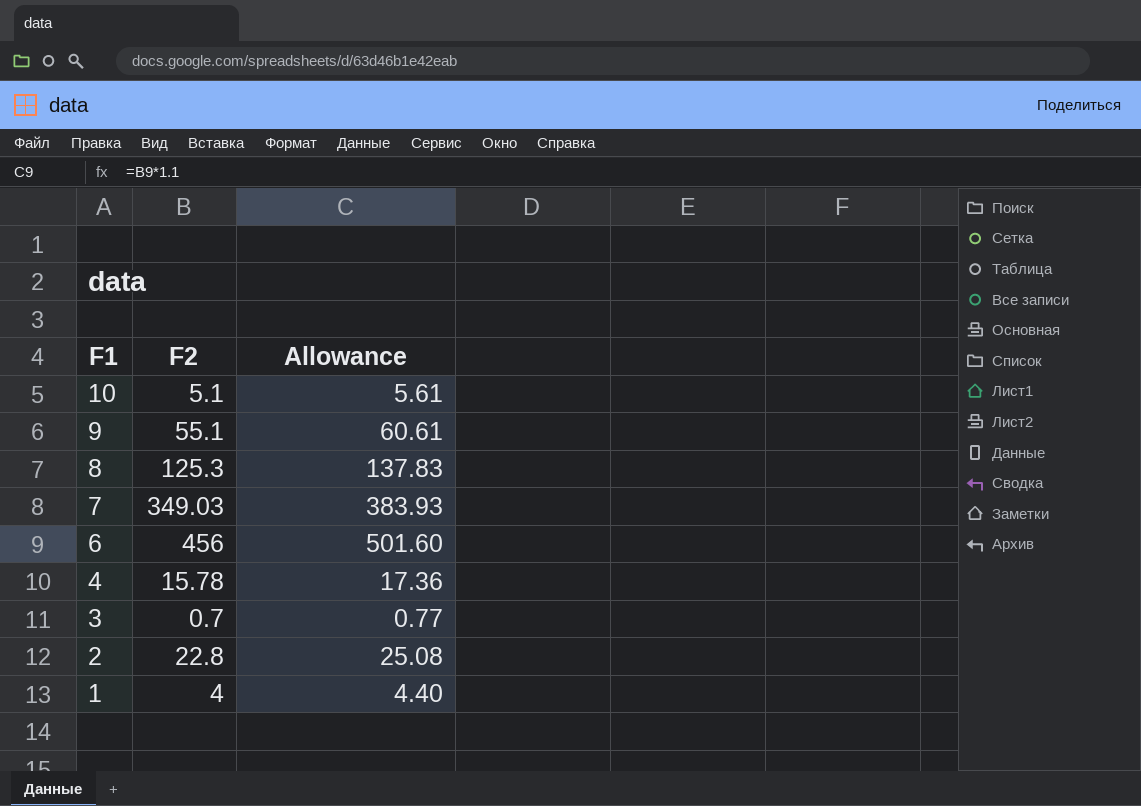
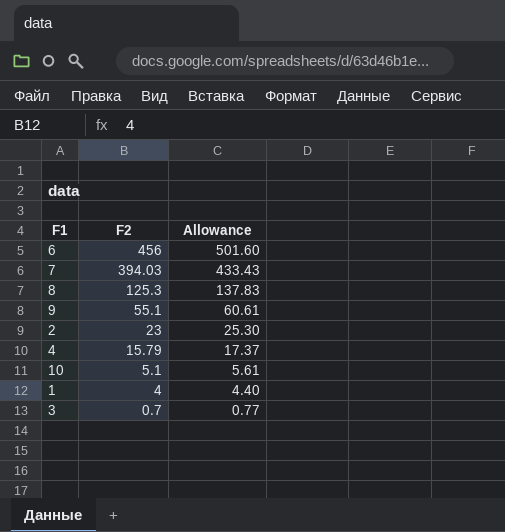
row order: F1 descending -> F2 descending
7 | F2: 349.03 -> 394.03
7 | Allowance: 383.93 -> 433.43
2 | F2: 22.8 -> 23
2 | Allowance: 25.08 -> 25.30
4 | F2: 15.78 -> 15.79
4 | Allowance: 17.36 -> 17.37

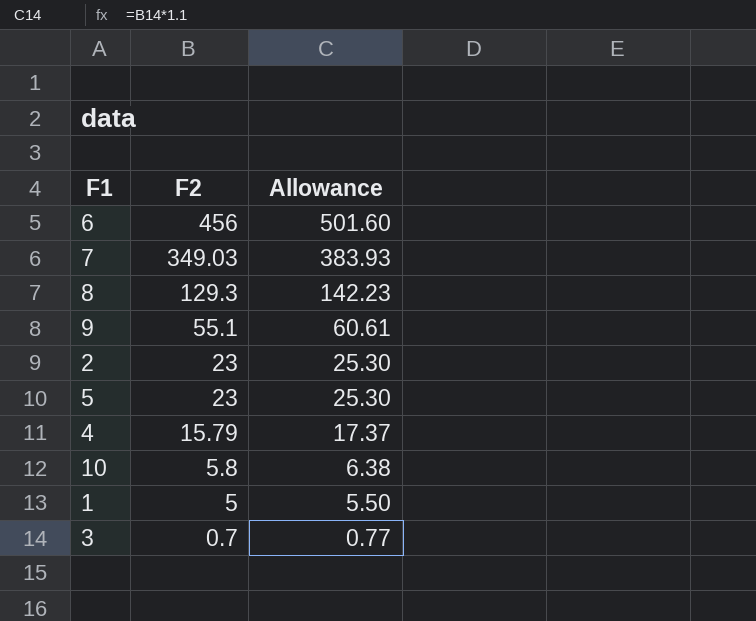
7 | F2: 394.03 -> 349.03
7 | Allowance: 433.43 -> 383.93
8 | F2: 125.3 -> 129.3
8 | Allowance: 137.83 -> 142.23
row 5: none -> 23 | 25.30
10 | F2: 5.1 -> 5.8
10 | Allowance: 5.61 -> 6.38
1 | F2: 4 -> 5
1 | Allowance: 4.40 -> 5.50

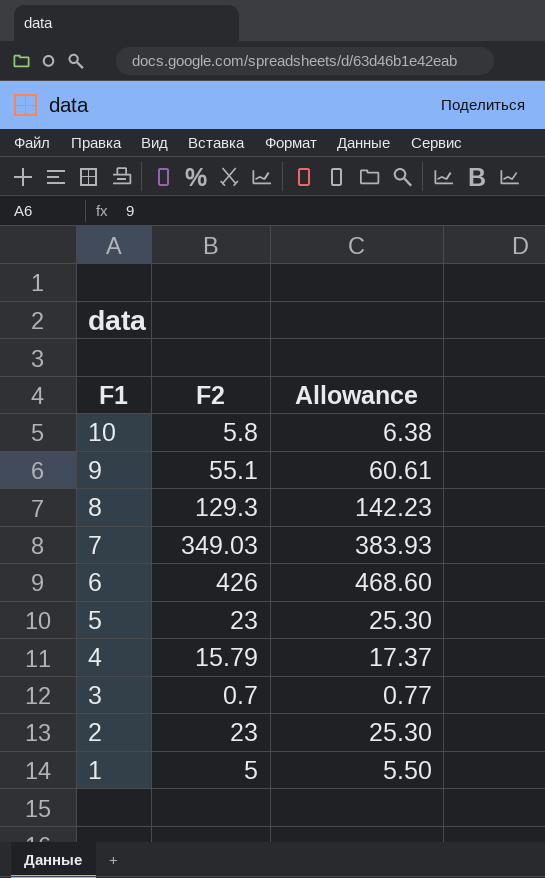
row order: F2 descending -> F1 descending
6 | F2: 456 -> 426
6 | Allowance: 501.60 -> 468.60

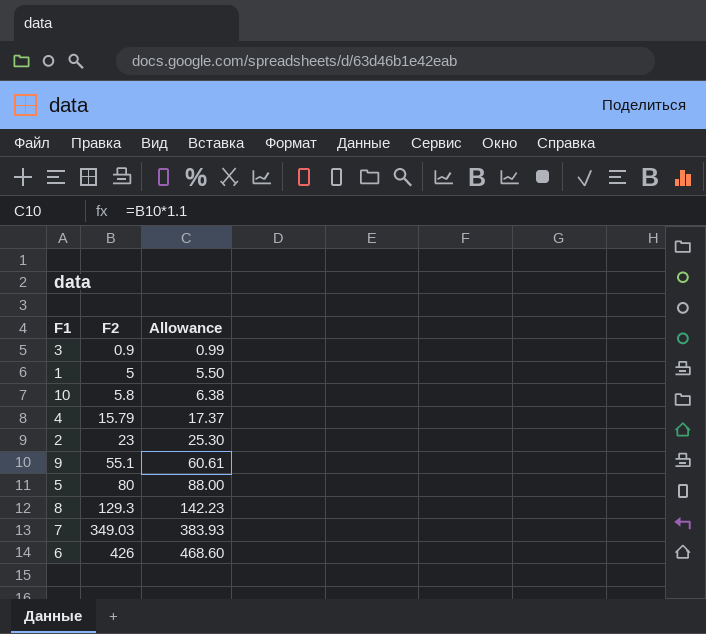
row order: F1 descending -> F2 ascending
3 | F2: 0.7 -> 0.9
3 | Allowance: 0.77 -> 0.99
5 | F2: 23 -> 80
5 | Allowance: 25.30 -> 88.00

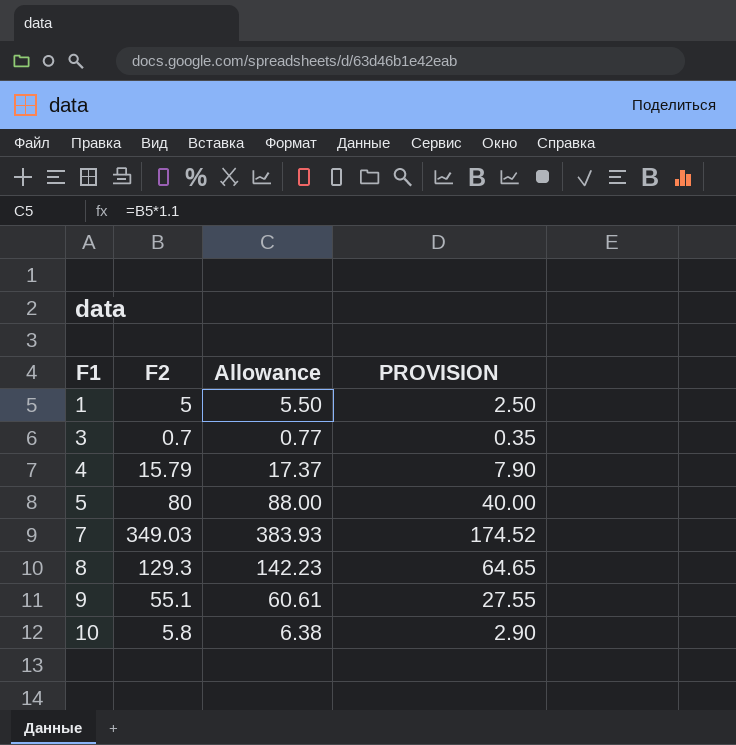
row order: F2 ascending -> F1 ascending
column PROVISION | formula: none -> [F2] * 0.5
row 2: 23 | 25.30 -> none
row 6: 426 | 468.60 -> none
3 | F2: 0.9 -> 0.7
3 | Allowance: 0.99 -> 0.77

